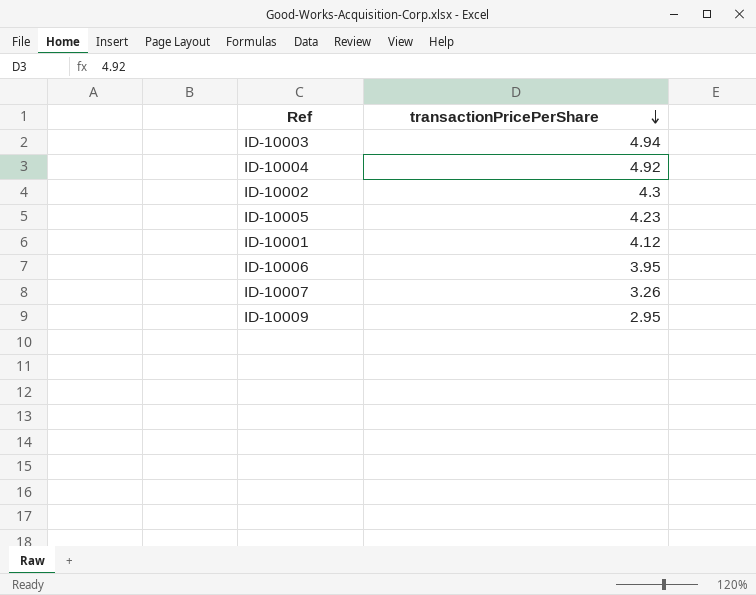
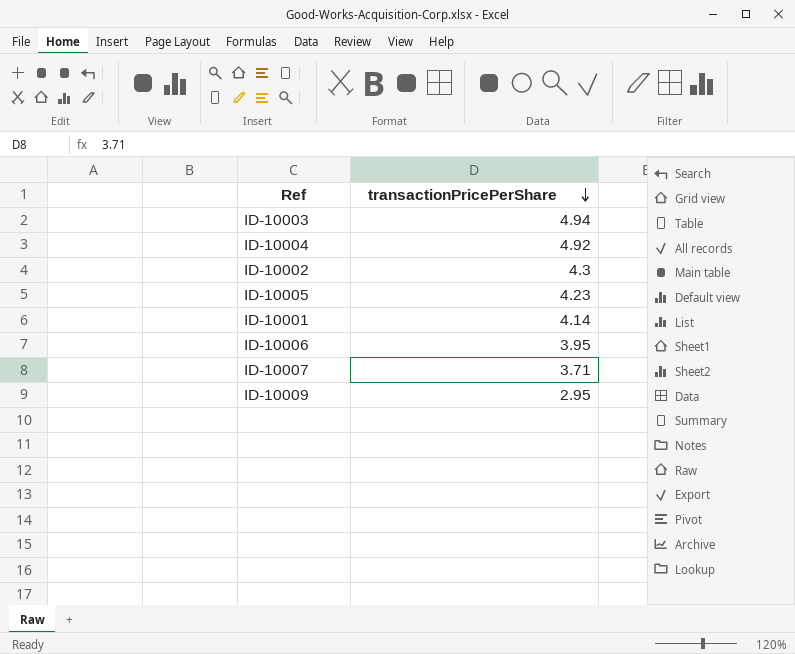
ID-10001 | transactionPricePerShare: 4.12 -> 4.14
ID-10007 | transactionPricePerShare: 3.26 -> 3.71

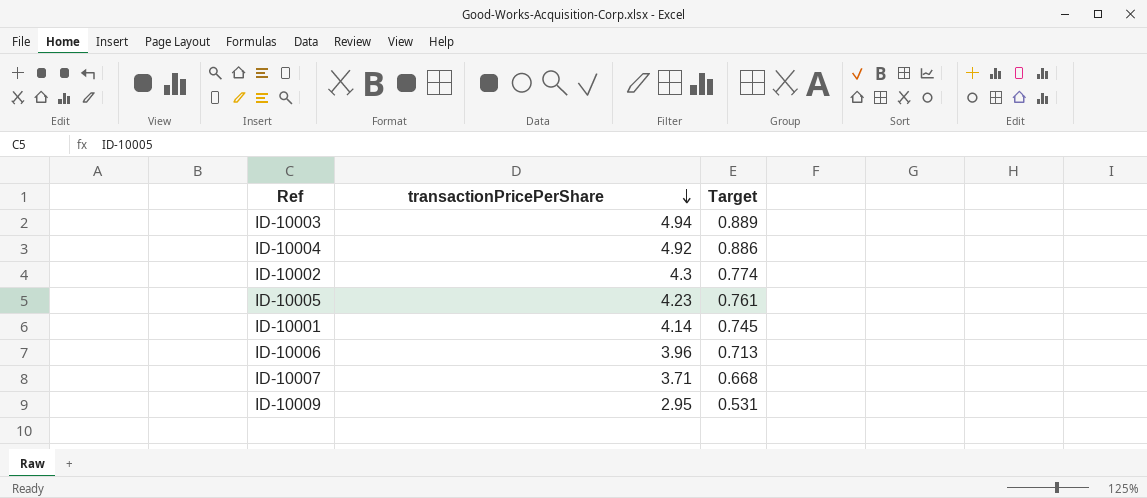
column Target | formula: none -> [transactionPricePerShare] * 0.18
ID-10006 | transactionPricePerShare: 3.95 -> 3.96

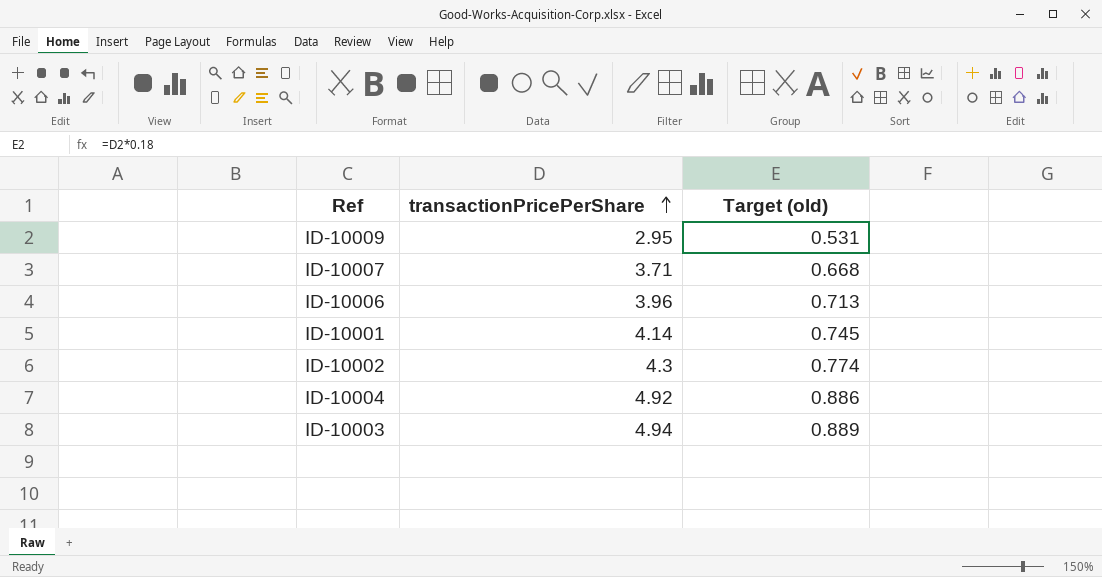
row order: transactionPricePerShare descending -> transactionPricePerShare ascending
column name: Target -> Target (old)
row ID-10005: 4.23 | 0.761 -> none

